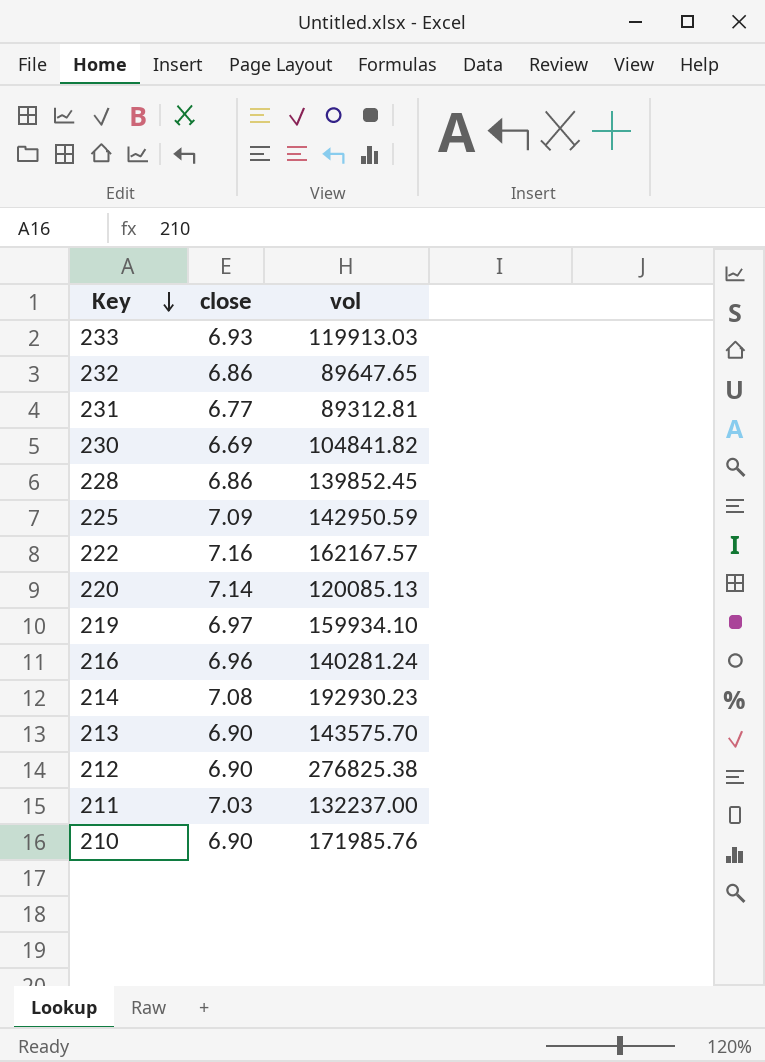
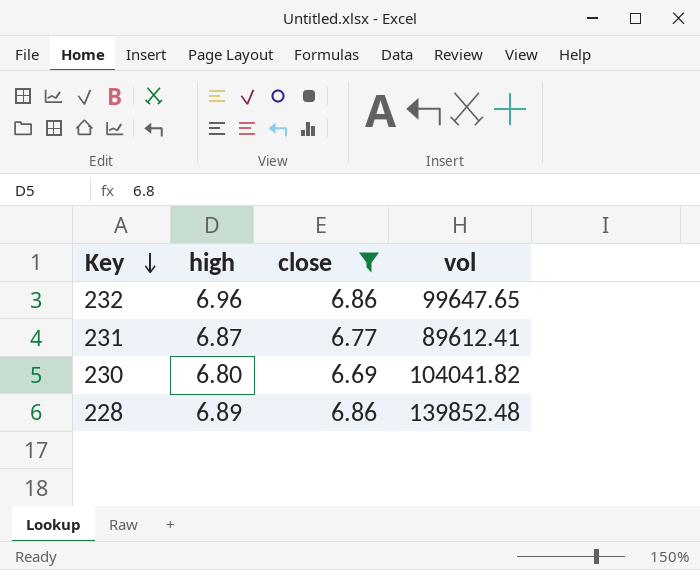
filter: none -> close <= 6.86
column high | position: none -> 2
232 | vol: 89647.65 -> 99647.65
231 | vol: 89312.81 -> 89612.41
230 | vol: 104841.82 -> 104041.82
228 | vol: 139852.45 -> 139852.48

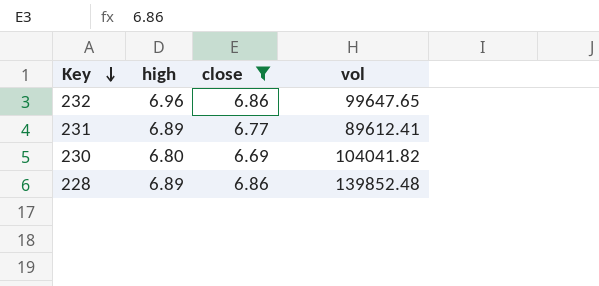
231 | high: 6.87 -> 6.89

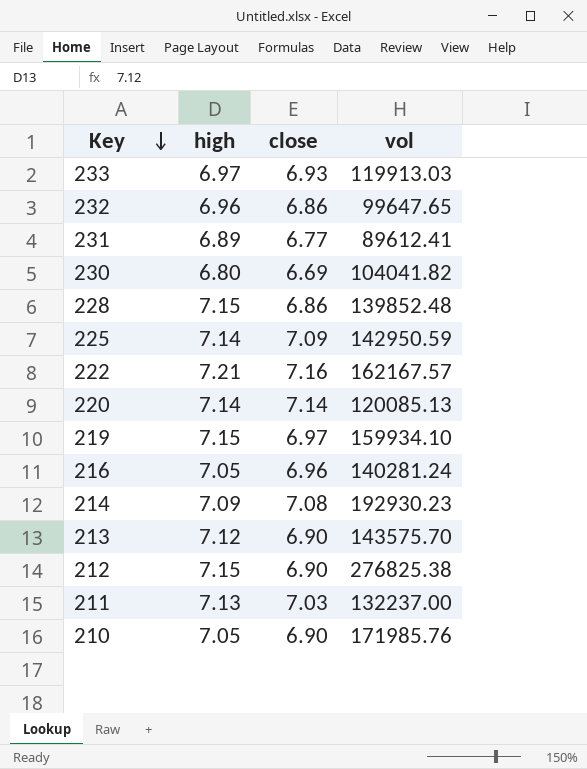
filter: close <= 6.86 -> none
228 | high: 6.89 -> 7.15

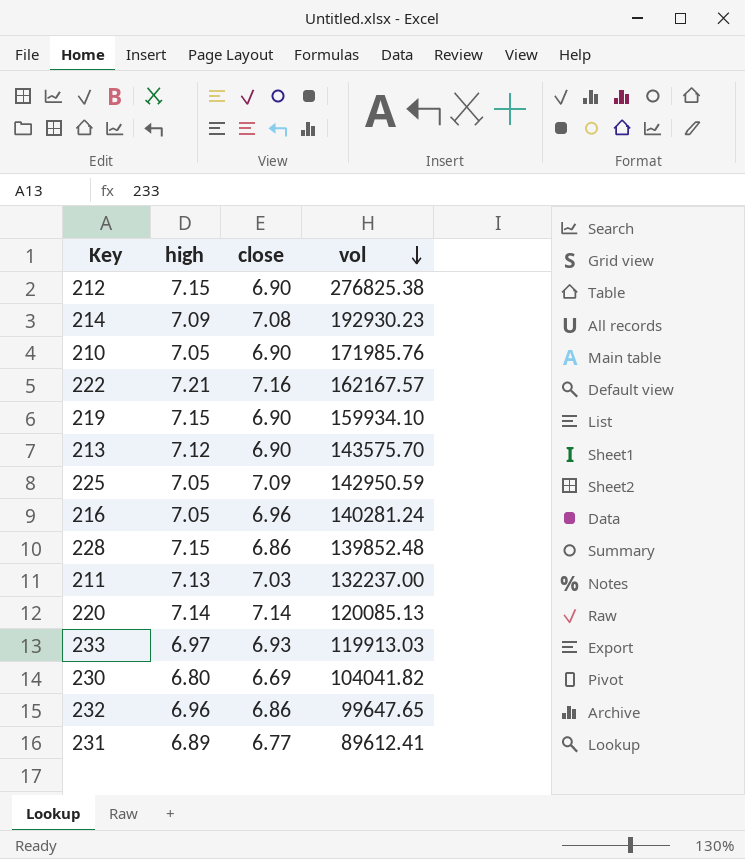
row order: Key descending -> vol descending
219 | close: 6.97 -> 6.90
225 | high: 7.14 -> 7.05

